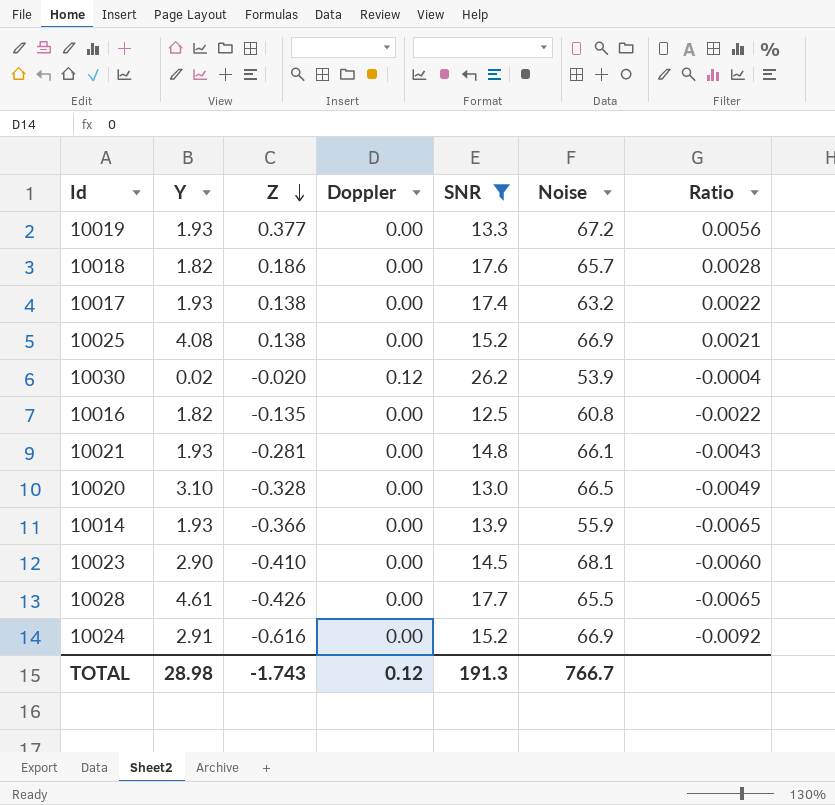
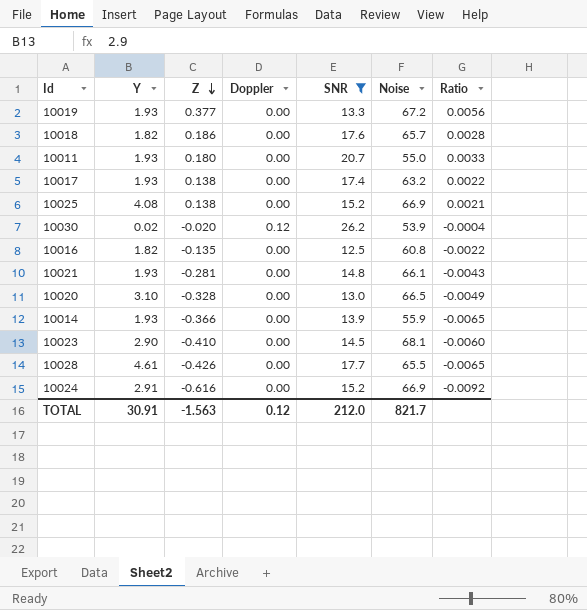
row 10011: none -> 1.93 | 0.180 | 0.00 | 20.7 | 55.0 | 0.0033
TOTAL | Y: 28.98 -> 30.91
TOTAL | Z: -1.743 -> -1.563
TOTAL | SNR: 191.3 -> 212.0
TOTAL | Noise: 766.7 -> 821.7

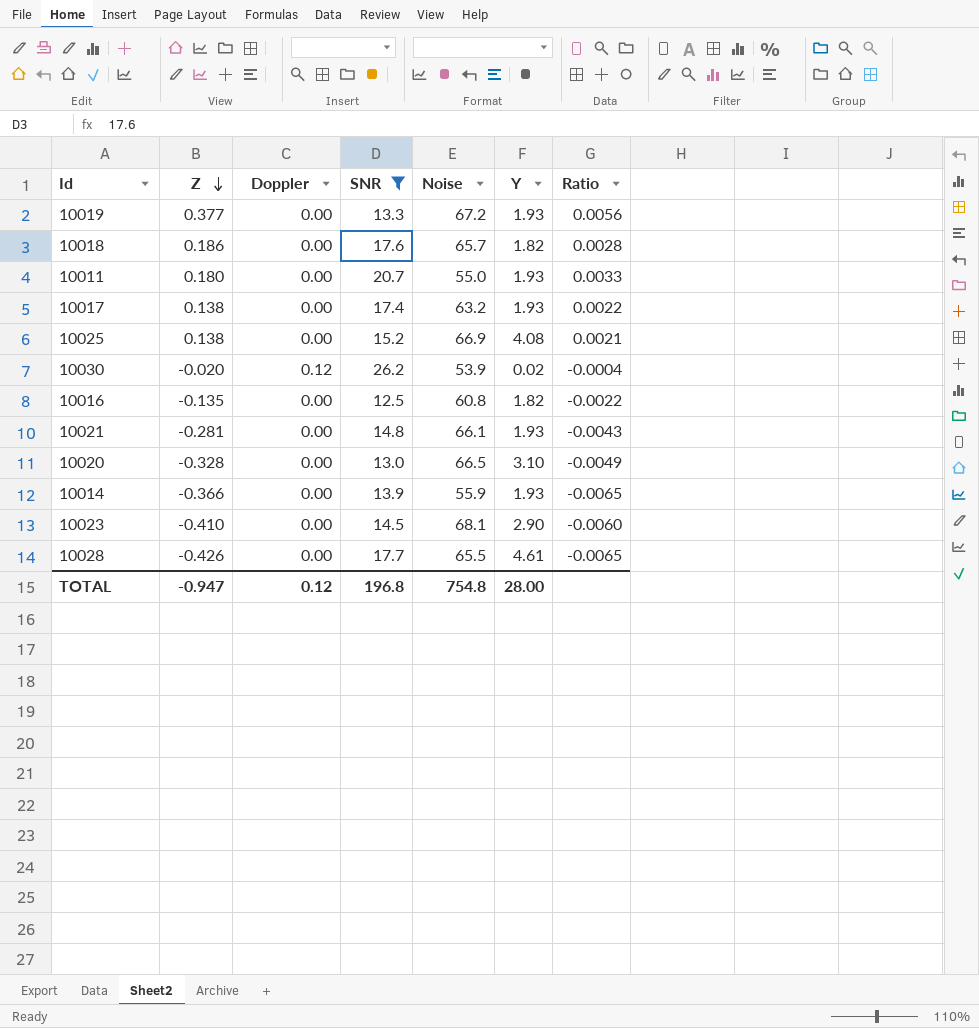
column Y | position: 2 -> 6
row 10024: 2.91 | -0.616 | 0.00 | 15.2 | 66.9 | -0.0092 -> none
TOTAL | Z: -1.563 -> -0.947
TOTAL | SNR: 212.0 -> 196.8
TOTAL | Noise: 821.7 -> 754.8
TOTAL | Y: 30.91 -> 28.00

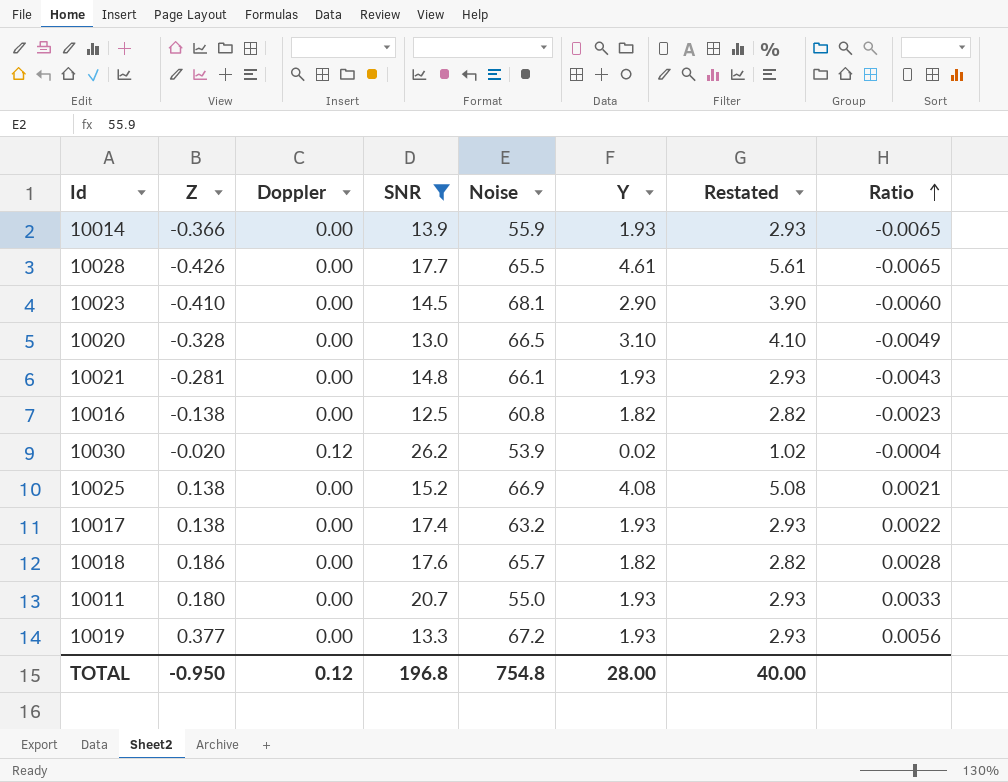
row order: Z descending -> Ratio ascending
column Restated | formula: none -> [Y] + 1
10016 | Z: -0.135 -> -0.138
10016 | Ratio: -0.0022 -> -0.0023
TOTAL | Z: -0.947 -> -0.950

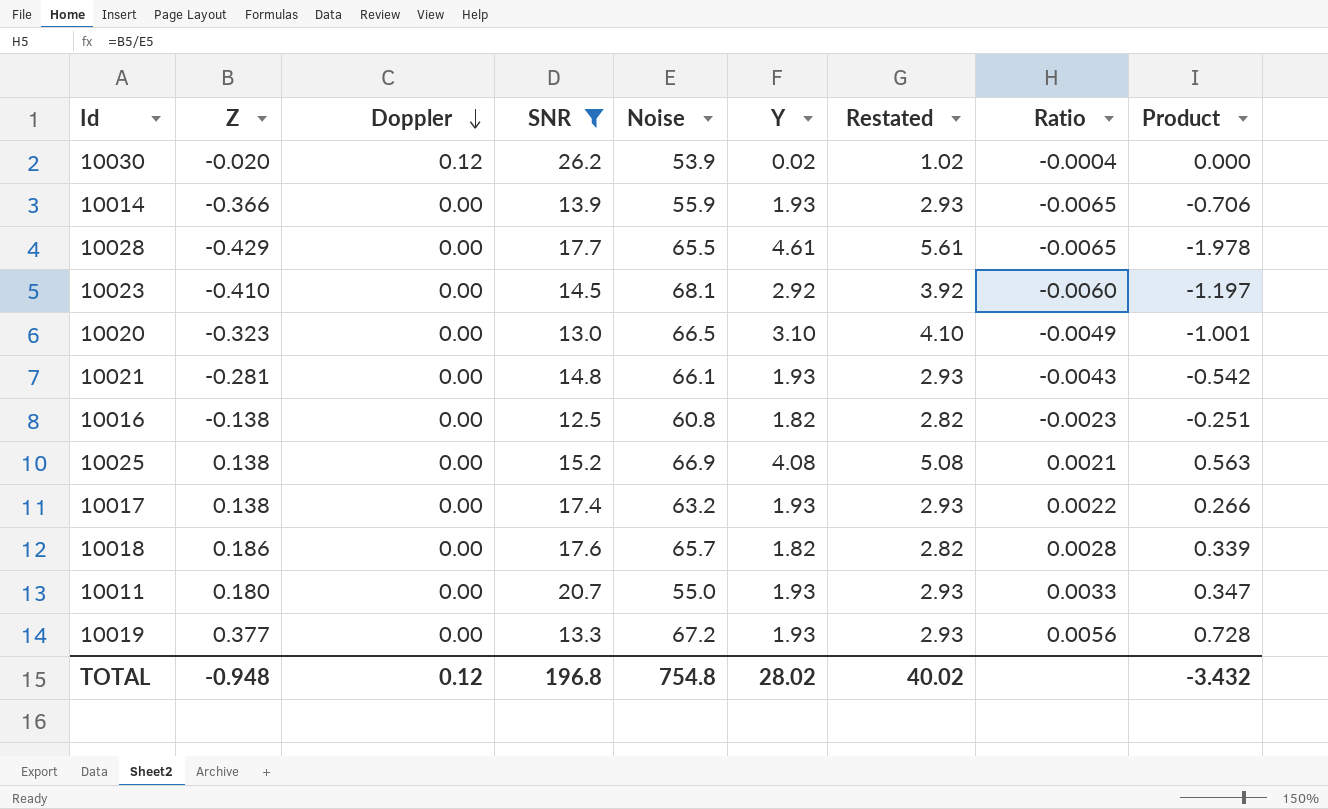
row order: Ratio ascending -> Doppler descending
column Product | formula: none -> [Z] * [Y]
10028 | Z: -0.426 -> -0.429
10023 | Y: 2.90 -> 2.92
10023 | Restated: 3.90 -> 3.92
10020 | Z: -0.328 -> -0.323
TOTAL | Z: -0.950 -> -0.948
TOTAL | Y: 28.00 -> 28.02
TOTAL | Restated: 40.00 -> 40.02

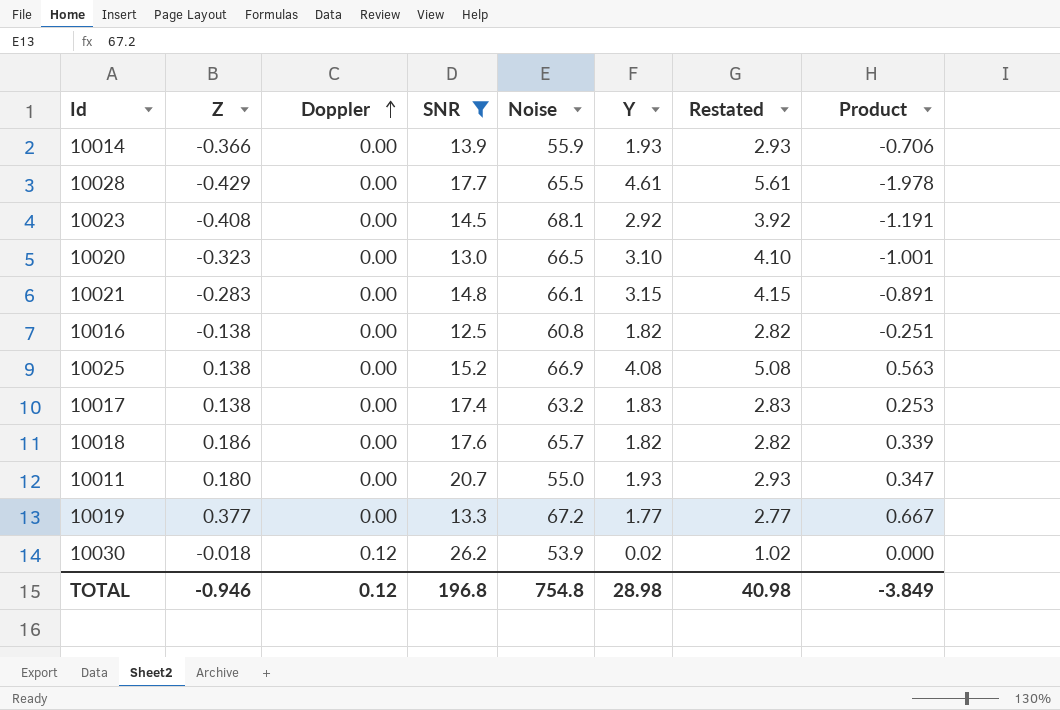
row order: Doppler descending -> Doppler ascending
column Ratio | formula: [Z] / [Noise] -> none
10023 | Z: -0.410 -> -0.408
10023 | Product: -1.197 -> -1.191
10021 | Z: -0.281 -> -0.283
10021 | Y: 1.93 -> 3.15
10021 | Restated: 2.93 -> 4.15
10021 | Product: -0.542 -> -0.891
10017 | Y: 1.93 -> 1.83
10017 | Restated: 2.93 -> 2.83
10017 | Product: 0.266 -> 0.253
10019 | Y: 1.93 -> 1.77
10019 | Restated: 2.93 -> 2.77
10019 | Product: 0.728 -> 0.667
10030 | Z: -0.020 -> -0.018
TOTAL | Z: -0.948 -> -0.946
TOTAL | Y: 28.02 -> 28.98
TOTAL | Restated: 40.02 -> 40.98
TOTAL | Product: -3.432 -> -3.849

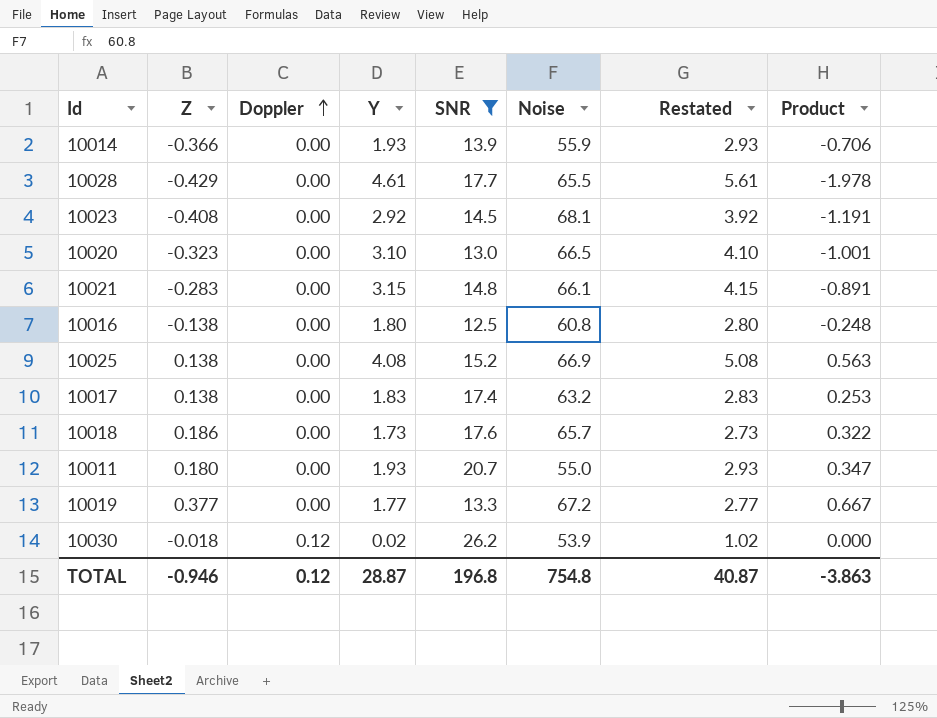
column Y | position: 6 -> 4
10016 | Y: 1.82 -> 1.80
10016 | Restated: 2.82 -> 2.80
10016 | Product: -0.251 -> -0.248
10018 | Y: 1.82 -> 1.73
10018 | Restated: 2.82 -> 2.73
10018 | Product: 0.339 -> 0.322
TOTAL | Y: 28.98 -> 28.87
TOTAL | Restated: 40.98 -> 40.87
TOTAL | Product: -3.849 -> -3.863

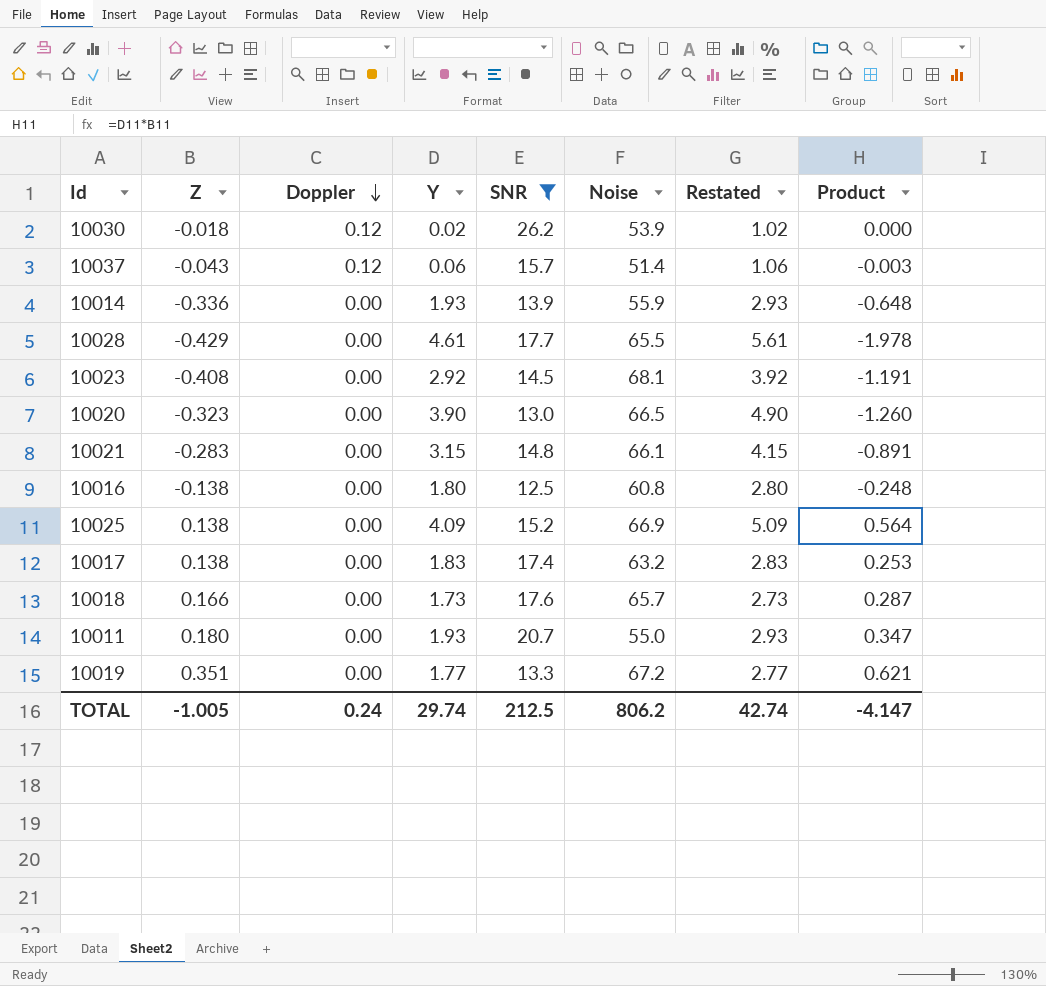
row order: Doppler ascending -> Doppler descending
row 10037: none -> -0.043 | 0.12 | 0.06 | 15.7 | 51.4 | 1.06 | -0.003
10014 | Z: -0.366 -> -0.336
10014 | Product: -0.706 -> -0.648
10020 | Y: 3.10 -> 3.90
10020 | Restated: 4.10 -> 4.90
10020 | Product: -1.001 -> -1.260
10025 | Y: 4.08 -> 4.09
10025 | Restated: 5.08 -> 5.09
10025 | Product: 0.563 -> 0.564
10018 | Z: 0.186 -> 0.166
10018 | Product: 0.322 -> 0.287
10019 | Z: 0.377 -> 0.351
10019 | Product: 0.667 -> 0.621
TOTAL | Z: -0.946 -> -1.005
TOTAL | Doppler: 0.12 -> 0.24
TOTAL | Y: 28.87 -> 29.74
TOTAL | SNR: 196.8 -> 212.5
TOTAL | Noise: 754.8 -> 806.2
TOTAL | Restated: 40.87 -> 42.74
TOTAL | Product: -3.863 -> -4.147

